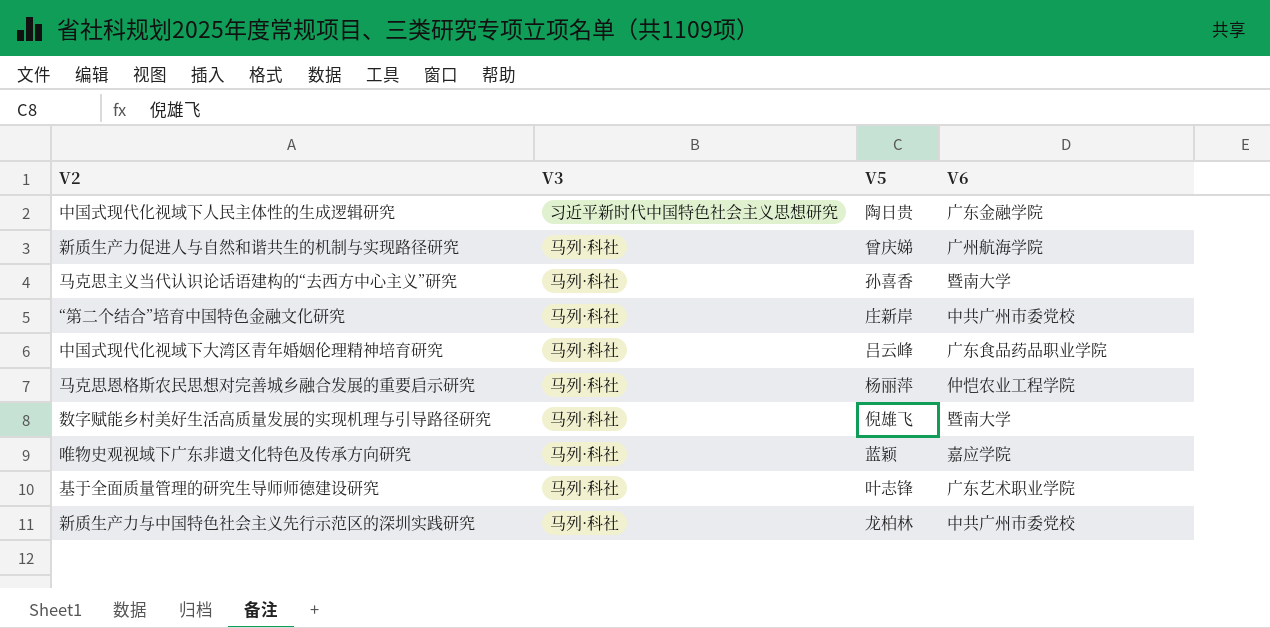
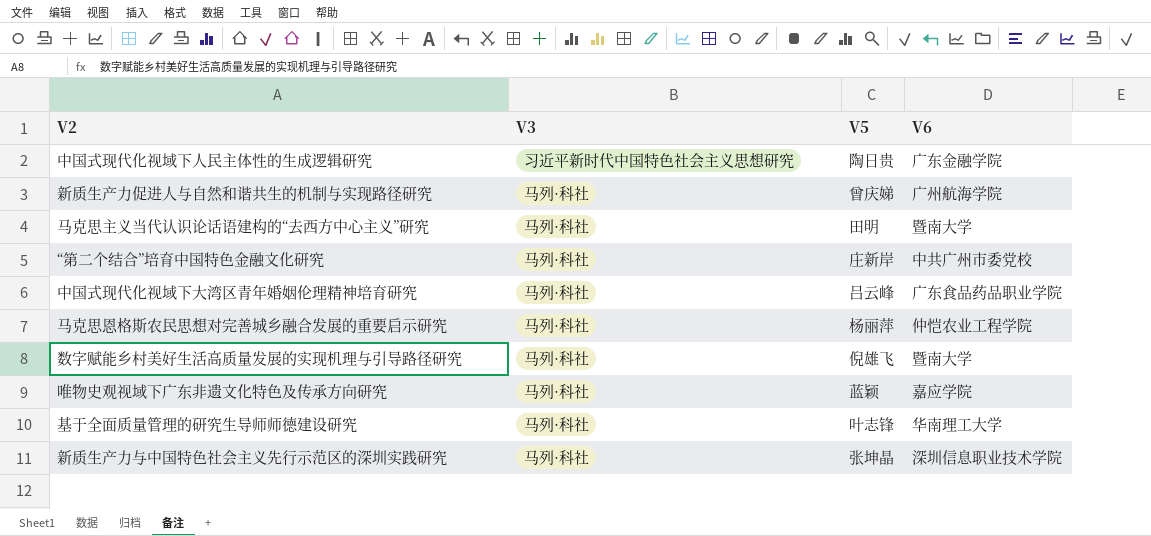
马克思主义当代认识论话语建构的“去西方中心主义”研究 | V5: 孙喜香 -> 田明
基于全面质量管理的研究生导师师德建设研究 | V6: 广东艺术职业学院 -> 华南理工大学
新质生产力与中国特色社会主义先行示范区的深圳实践研究 | V5: 龙柏林 -> 张坤晶
新质生产力与中国特色社会主义先行示范区的深圳实践研究 | V6: 中共广州市委党校 -> 深圳信息职业技术学院

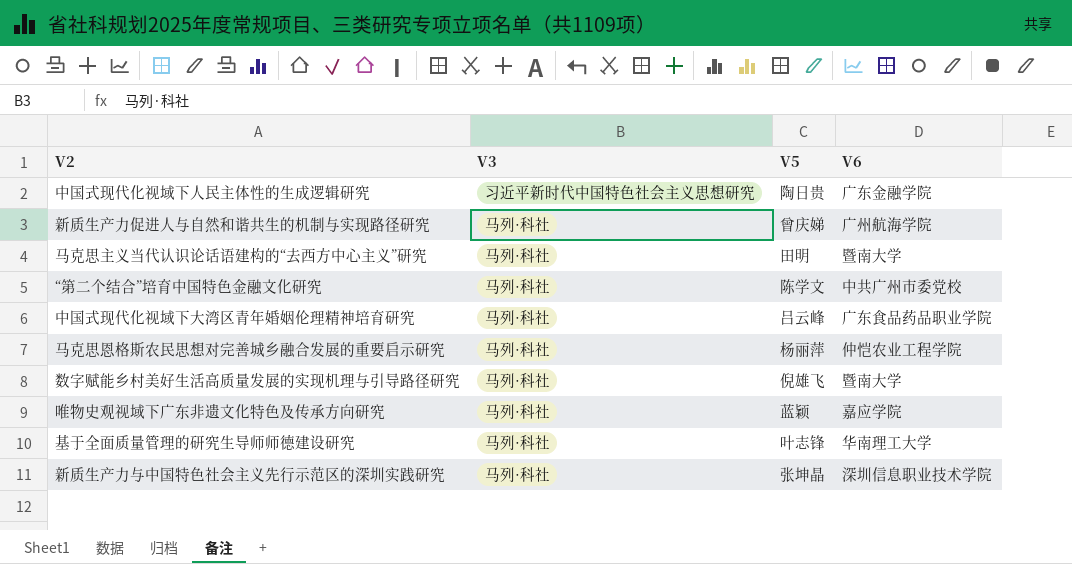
“第二个结合”培育中国特色金融文化研究 | V5: 庄新岸 -> 陈学文

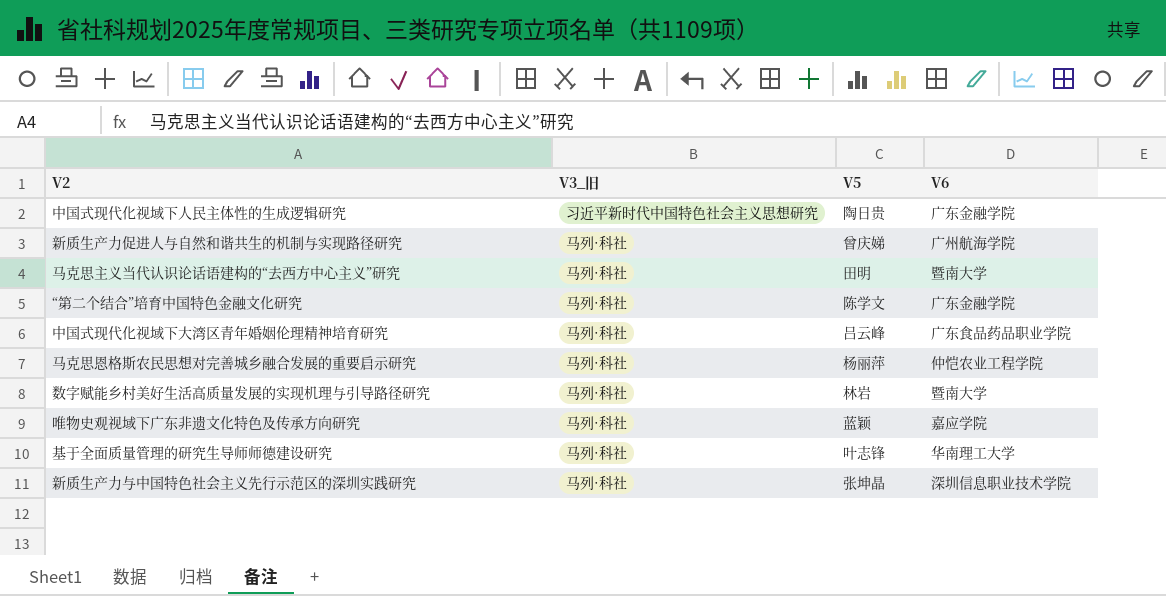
column name: V3 -> V3_旧
“第二个结合”培育中国特色金融文化研究 | V6: 中共广州市委党校 -> 广东金融学院
数字赋能乡村美好生活高质量发展的实现机理与引导路径研究 | V5: 倪雄飞 -> 林岩

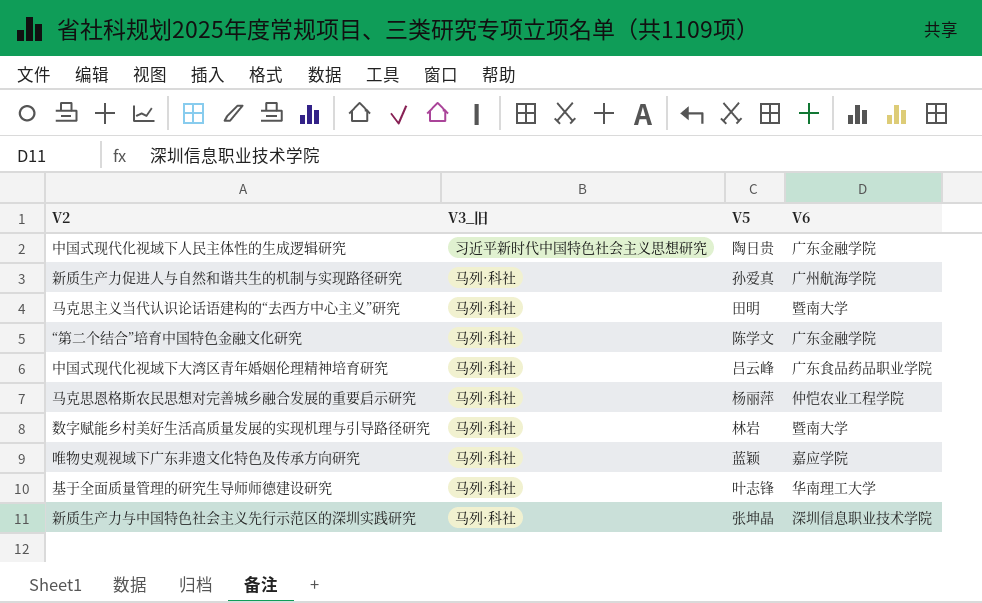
新质生产力促进人与自然和谐共生的机制与实现路径研究 | V5: 曾庆娣 -> 孙爱真

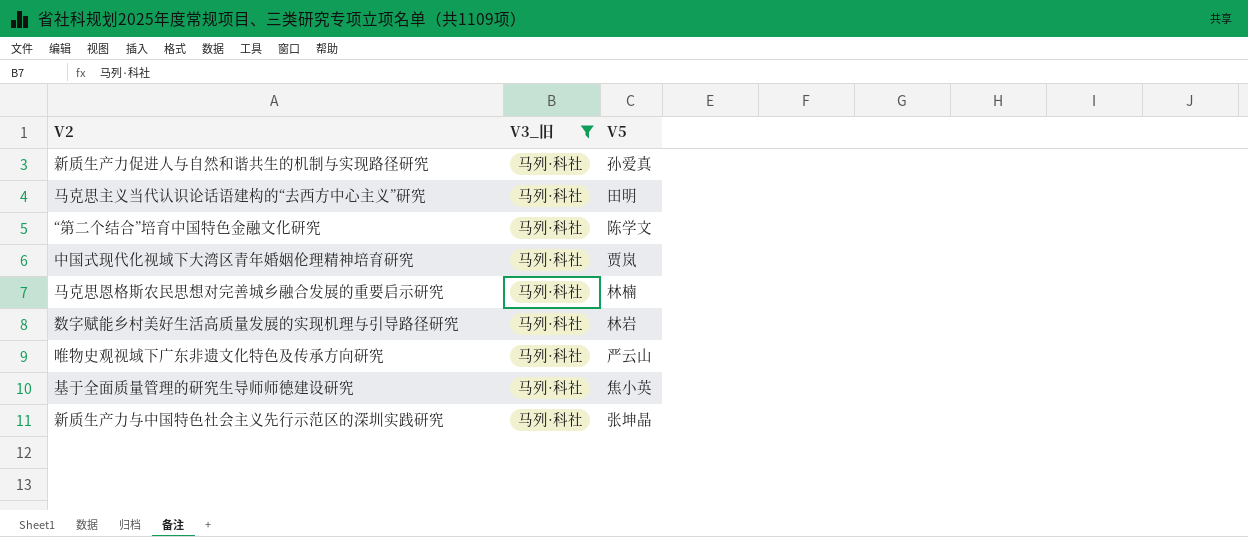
filter: none -> V3_旧 = 马列·科社
column V6 | position: 4 -> none
中国式现代化视域下大湾区青年婚姻伦理精神培育研究 | V5: 吕云峰 -> 贾岚
马克思恩格斯农民思想对完善城乡融合发展的重要启示研究 | V5: 杨丽萍 -> 林楠
唯物史观视域下广东非遗文化特色及传承方向研究 | V5: 蓝颖 -> 严云山
基于全面质量管理的研究生导师师德建设研究 | V5: 叶志锋 -> 焦小英

